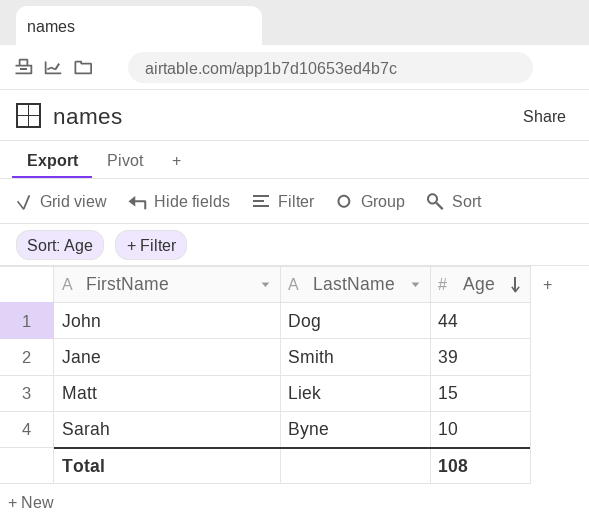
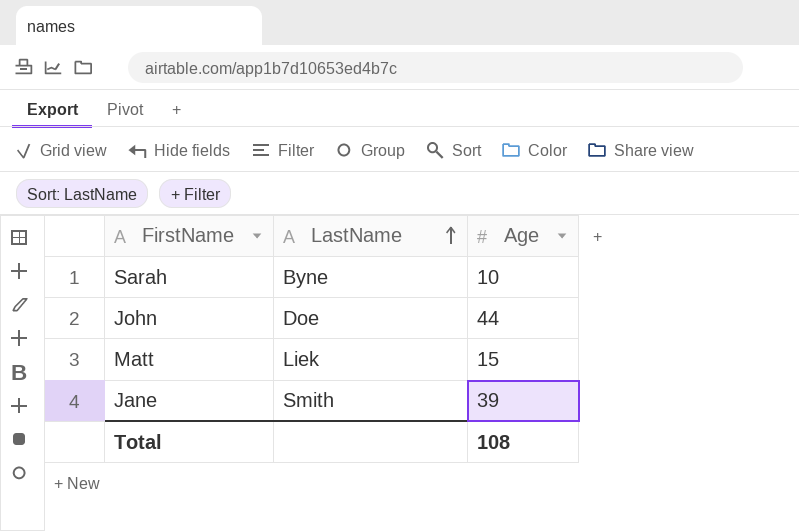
row order: Age descending -> LastName ascending
John | LastName: Dog -> Doe

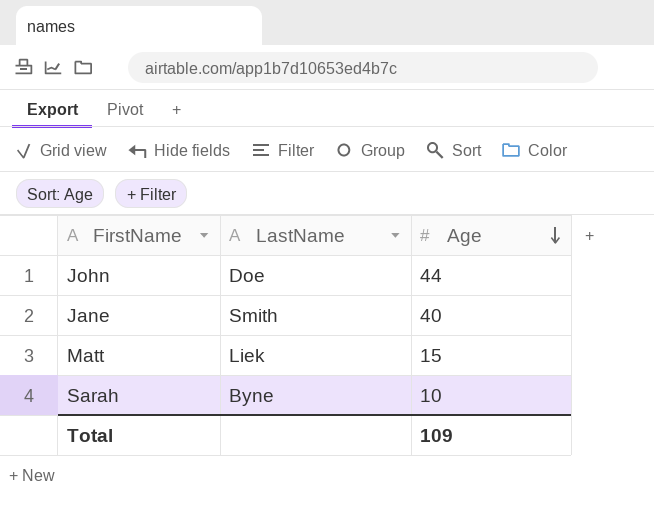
row order: LastName ascending -> Age descending
Jane | Age: 39 -> 40
Total | Age: 108 -> 109

